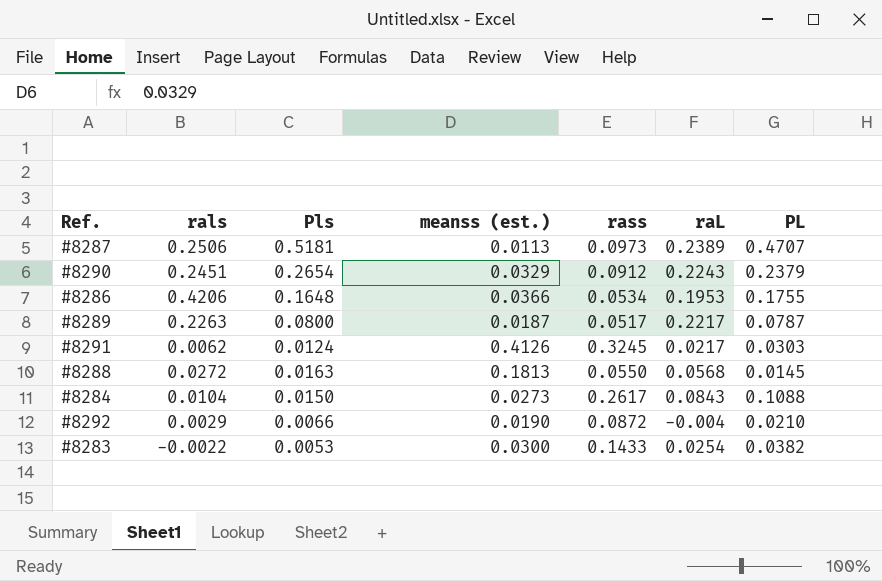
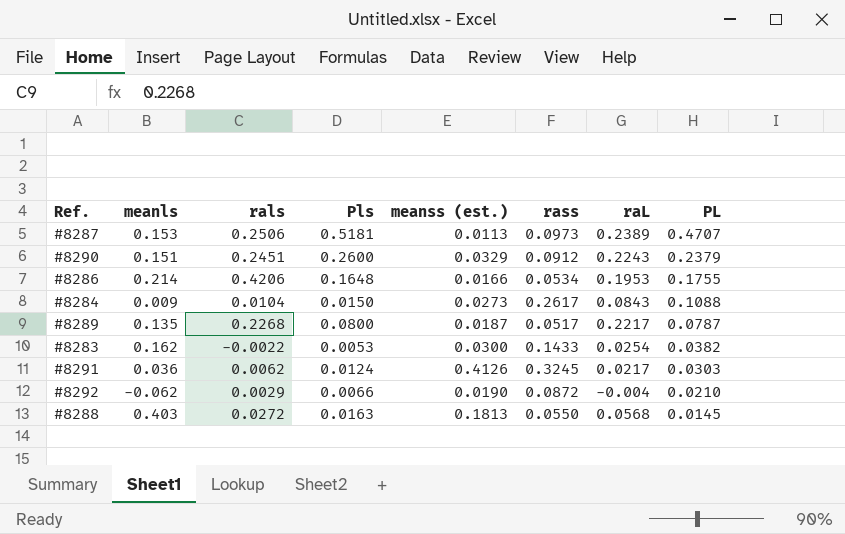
row order: none -> PL descending
column meanls | position: none -> 2
#8290 | Pls: 0.2654 -> 0.2600
#8286 | meanss (est.): 0.0366 -> 0.0166
#8289 | rals: 0.2263 -> 0.2268

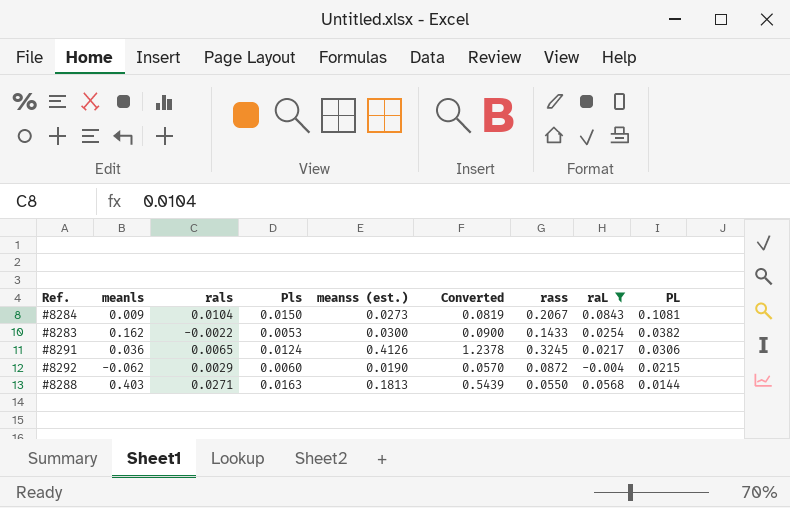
filter: none -> raL <= 0.0843
column Converted | formula: none -> [meanss (est.)] * 3
#8284 | rass: 0.2617 -> 0.2067
#8284 | PL: 0.1088 -> 0.1081
#8291 | rals: 0.0062 -> 0.0065
#8291 | PL: 0.0303 -> 0.0306
#8292 | Pls: 0.0066 -> 0.0060
#8292 | PL: 0.0210 -> 0.0215
#8288 | rals: 0.0272 -> 0.0271
#8288 | PL: 0.0145 -> 0.0144

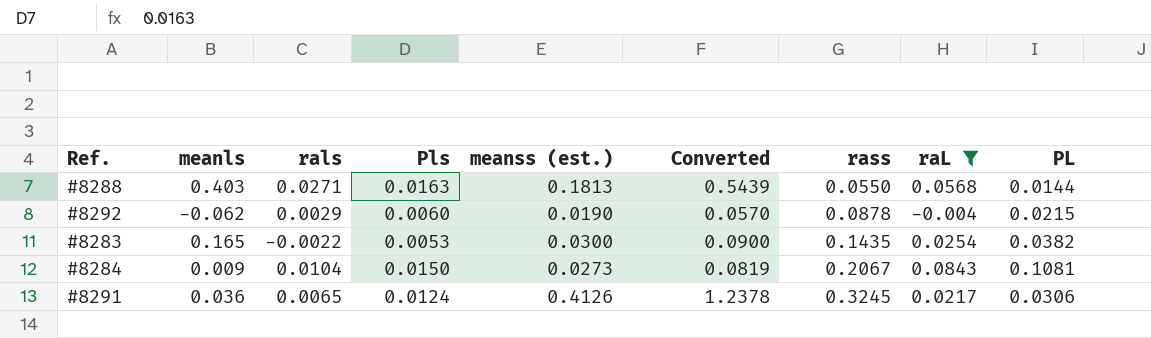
row order: PL descending -> rass ascending
#8292 | rass: 0.0872 -> 0.0878
#8283 | meanls: 0.162 -> 0.165
#8283 | rass: 0.1433 -> 0.1435

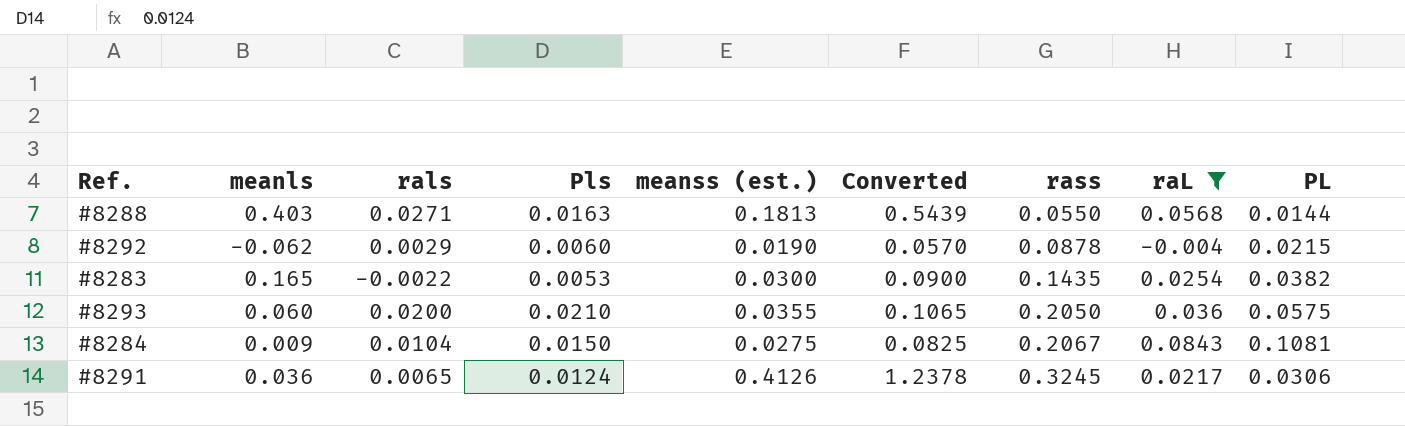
row #8293: none -> 0.060 | 0.0200 | 0.0210 | 0.0355 | 0.1065 | 0.2050 | 0.036 | 0.0575
#8284 | meanss (est.): 0.0273 -> 0.0275
#8284 | Converted: 0.0819 -> 0.0825

